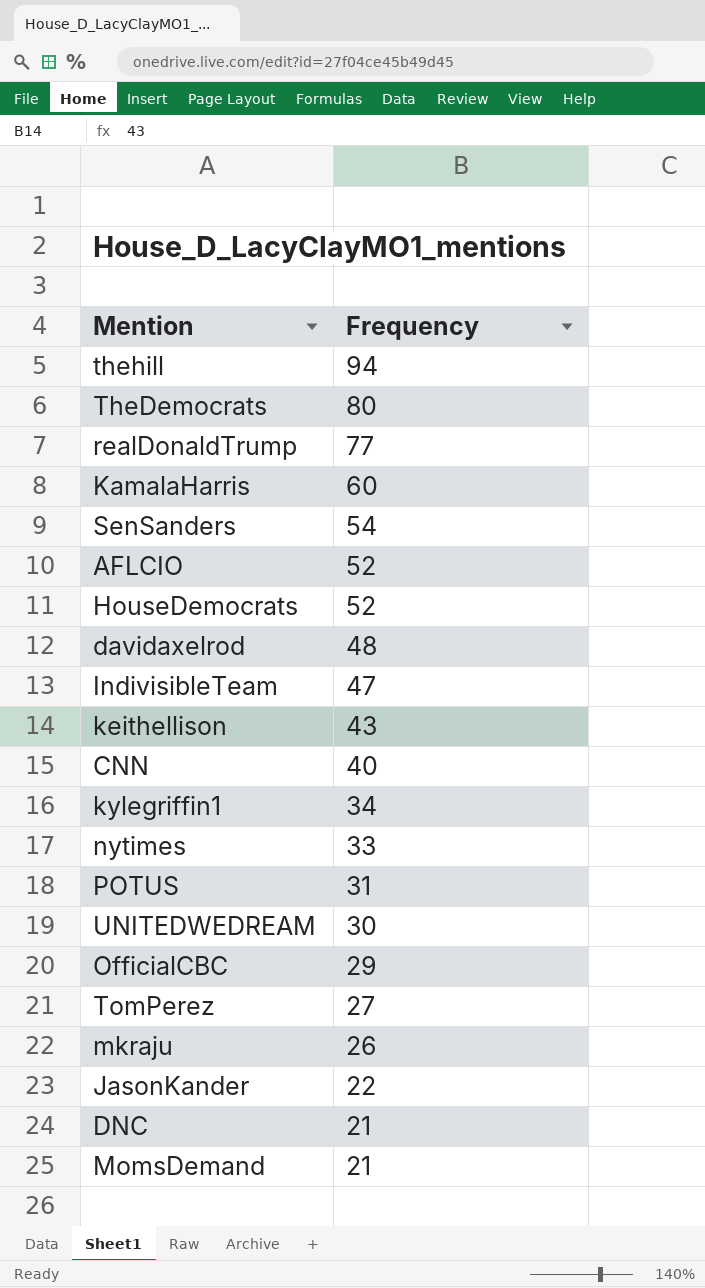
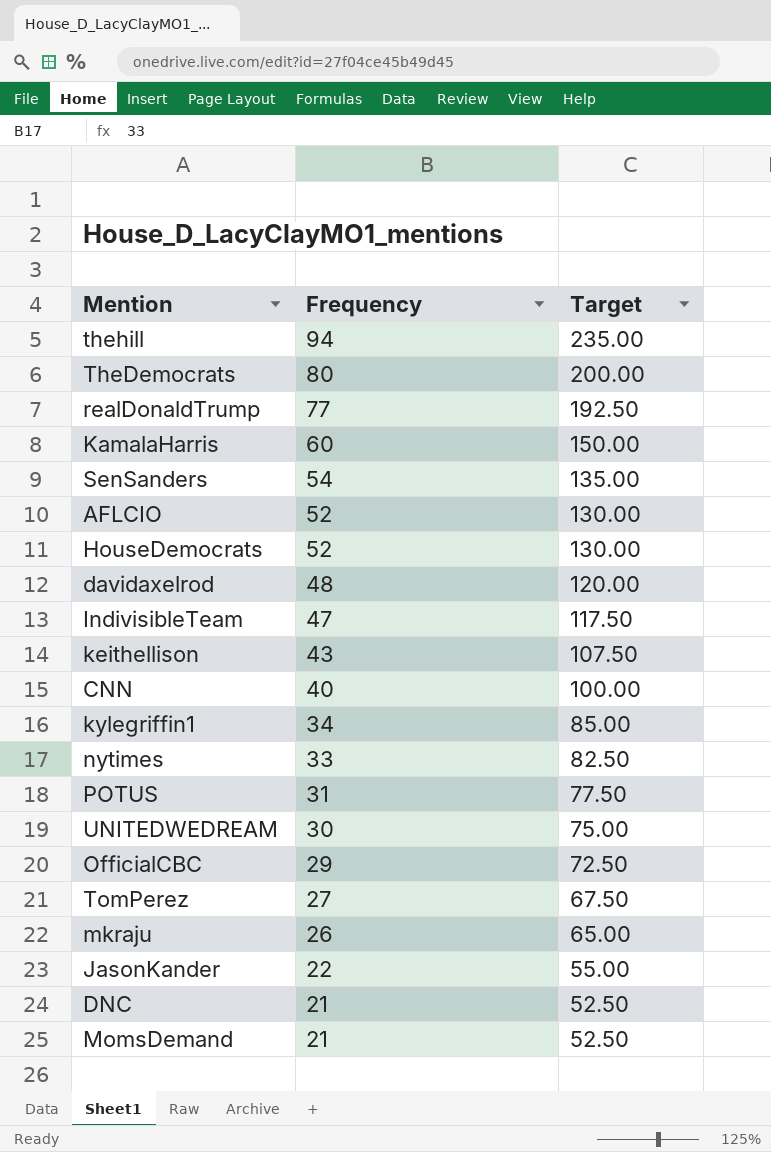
column Target | formula: none -> [Frequency] * 2.5

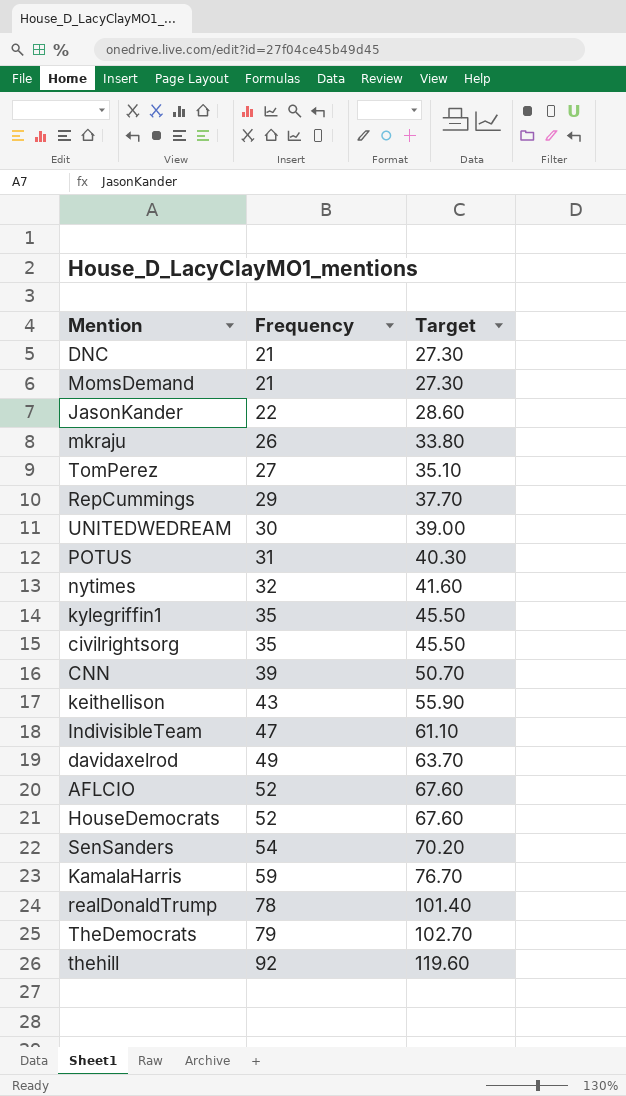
row order: Frequency descending -> Frequency ascending
column Target | formula: [Frequency] * 2.5 -> [Frequency] * 1.3
row OfficialCBC: 29 | 72.50 -> none
row RepCummings: none -> 29 | 37.70
nytimes | Frequency: 33 -> 32
kylegriffin1 | Frequency: 34 -> 35
row civilrightsorg: none -> 35 | 45.50
CNN | Frequency: 40 -> 39
davidaxelrod | Frequency: 48 -> 49
KamalaHarris | Frequency: 60 -> 59
realDonaldTrump | Frequency: 77 -> 78
TheDemocrats | Frequency: 80 -> 79
thehill | Frequency: 94 -> 92

